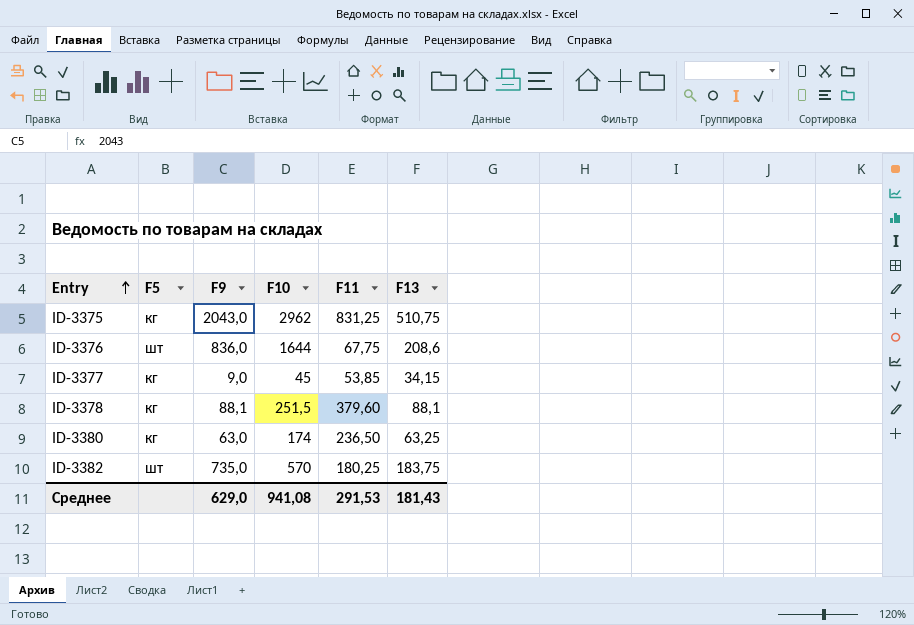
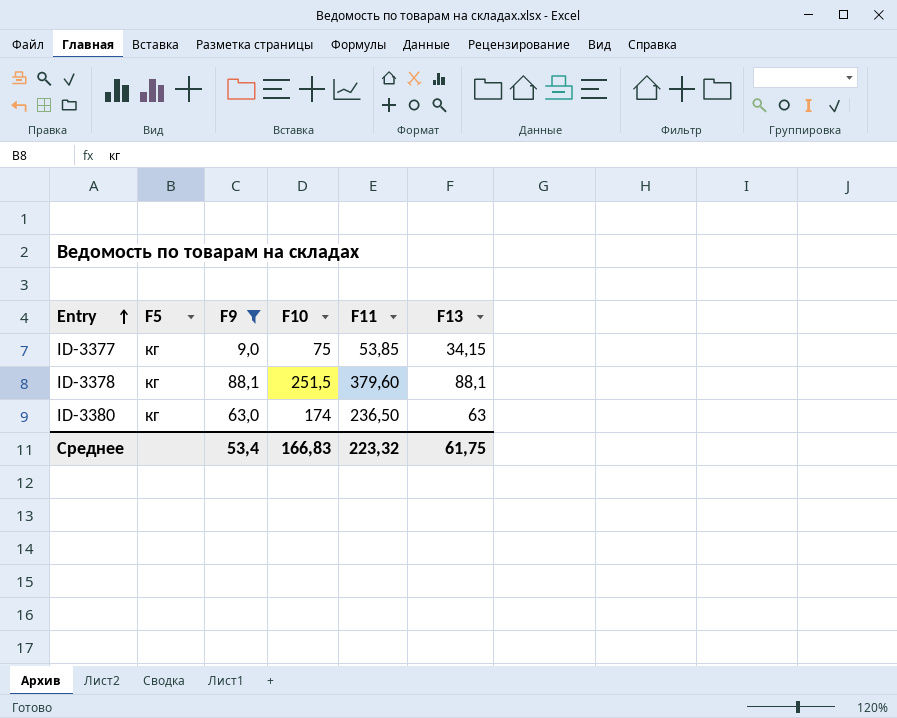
filter: none -> F9 <= 88,1
ID-3377 | F10: 45 -> 75
ID-3380 | F13: 63,25 -> 63
Среднее | F9: 629,0 -> 53,4
Среднее | F10: 941,08 -> 166,83
Среднее | F11: 291,53 -> 223,32
Среднее | F13: 181,43 -> 61,75

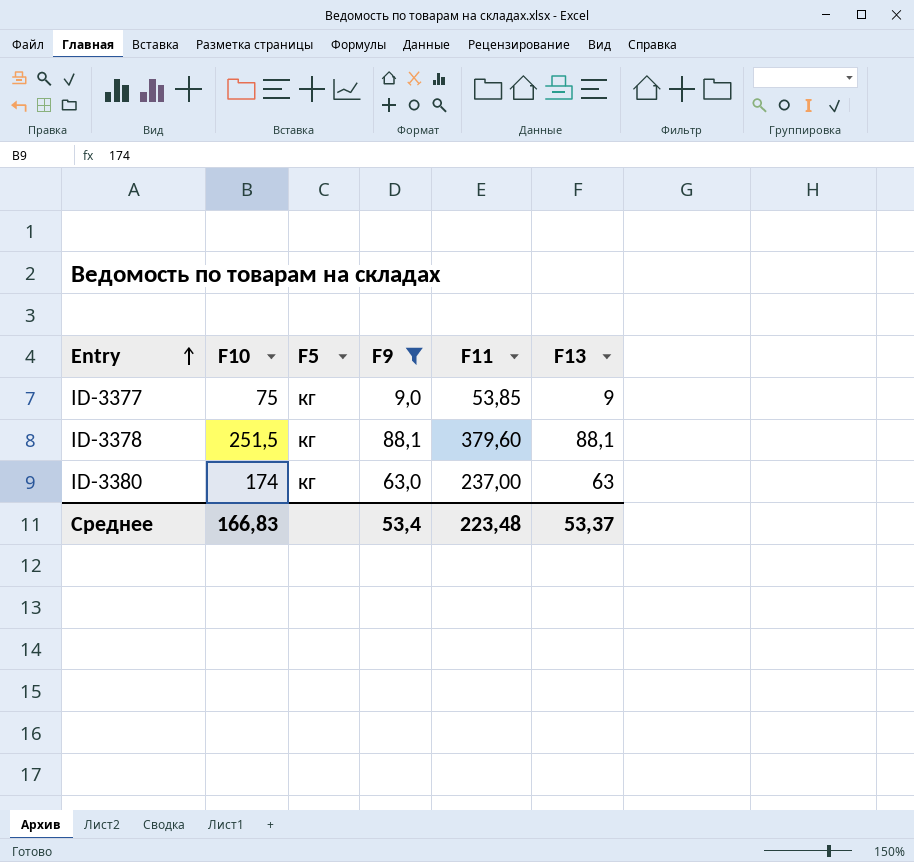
column F10 | position: 4 -> 2
ID-3377 | F13: 34,15 -> 9
ID-3380 | F11: 236,50 -> 237,00
Среднее | F11: 223,32 -> 223,48
Среднее | F13: 61,75 -> 53,37

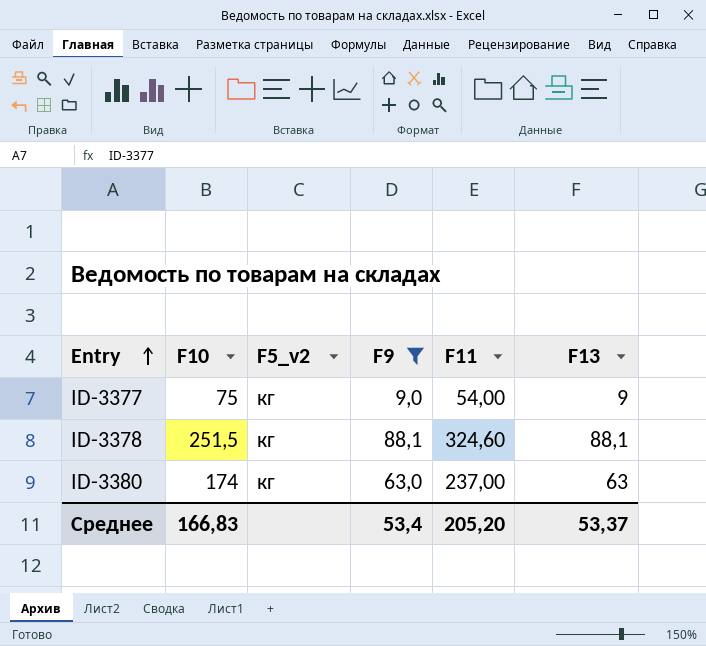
column name: F5 -> F5_v2
ID-3377 | F11: 53,85 -> 54,00
ID-3378 | F11: 379,60 -> 324,60
Среднее | F11: 223,48 -> 205,20

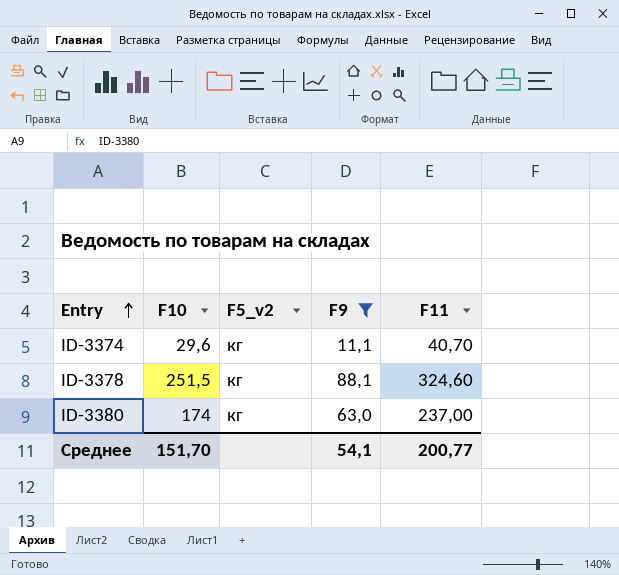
column F13 | position: 6 -> none
row ID-3377: 75 | кг | 9,0 | 54,00 | 9 -> none
row ID-3374: none -> 29,6 | кг | 11,1 | 40,70
Среднее | F10: 166,83 -> 151,70
Среднее | F9: 53,4 -> 54,1
Среднее | F11: 205,20 -> 200,77

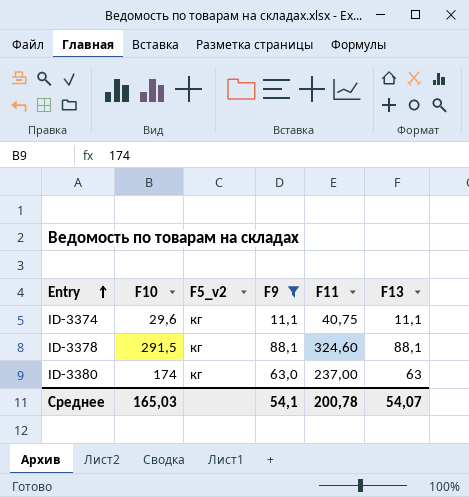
column F13 | position: none -> 6
ID-3374 | F11: 40,70 -> 40,75
ID-3378 | F10: 251,5 -> 291,5
Среднее | F10: 151,70 -> 165,03
Среднее | F11: 200,77 -> 200,78

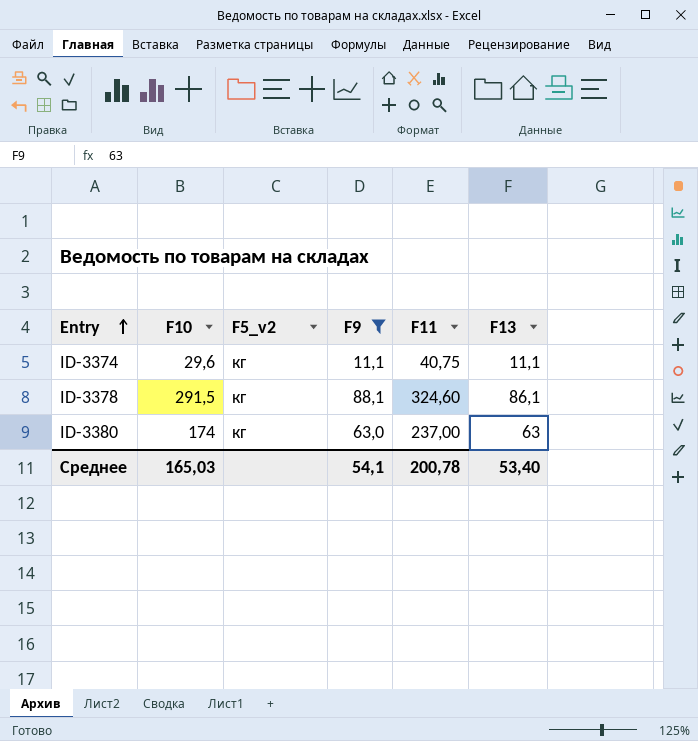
ID-3378 | F13: 88,1 -> 86,1
Среднее | F13: 54,07 -> 53,40

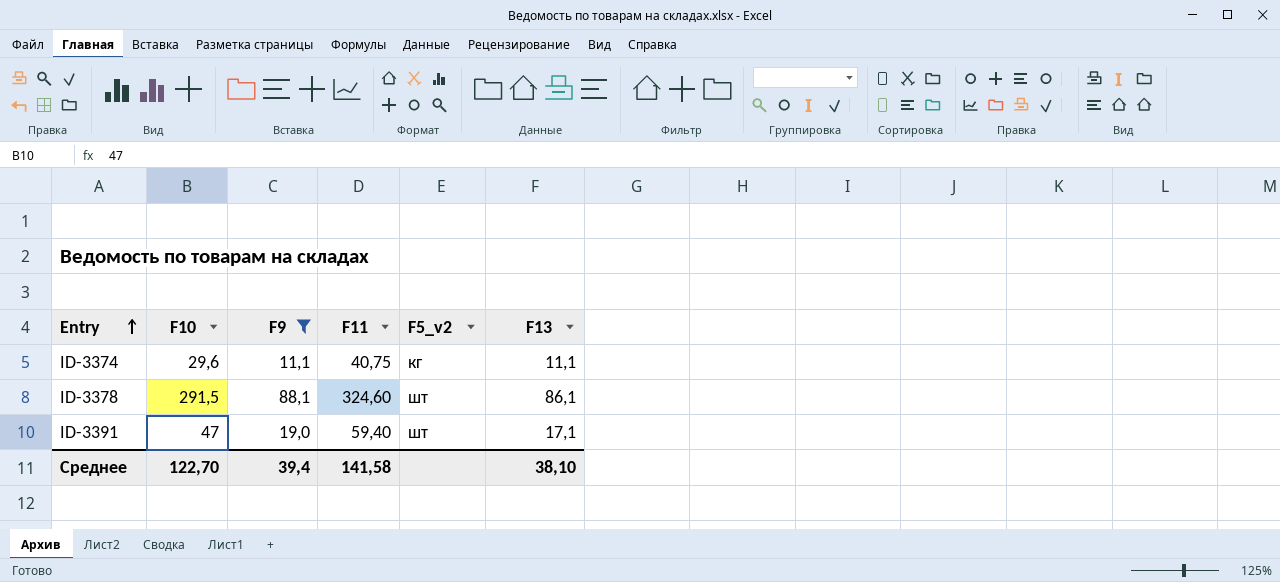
column F5_v2 | position: 3 -> 5
row ID-3380: 174 | кг | 63,0 | 237,00 | 63 -> none
ID-3378 | F5_v2: кг -> шт
row ID-3391: none -> 47 | 19,0 | 59,40 | шт | 17,1
Среднее | F10: 165,03 -> 122,70
Среднее | F9: 54,1 -> 39,4
Среднее | F11: 200,78 -> 141,58
Среднее | F13: 53,40 -> 38,10

